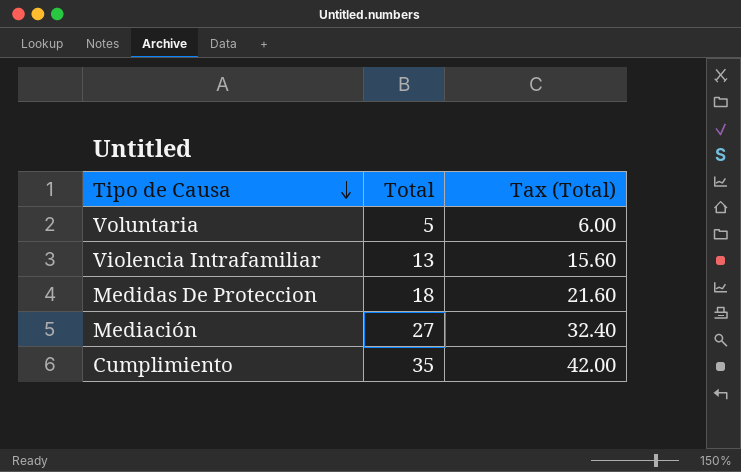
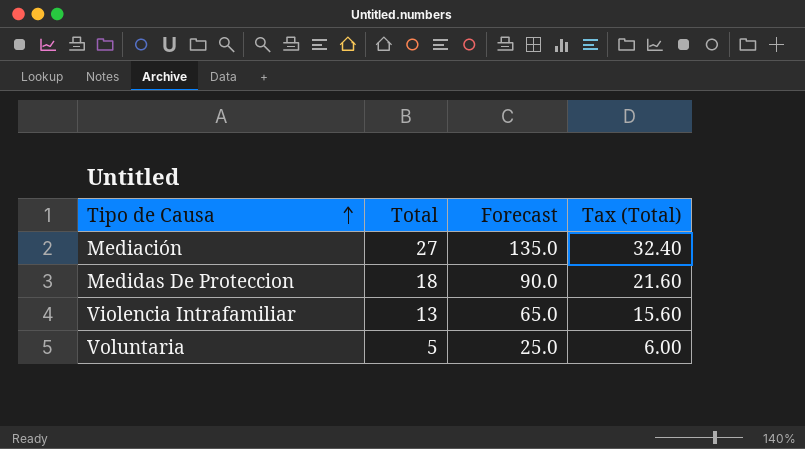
row order: Tipo de Causa descending -> Tipo de Causa ascending
column Forecast | formula: none -> [Total] * 5
row Cumplimiento: 35 | 42.00 -> none

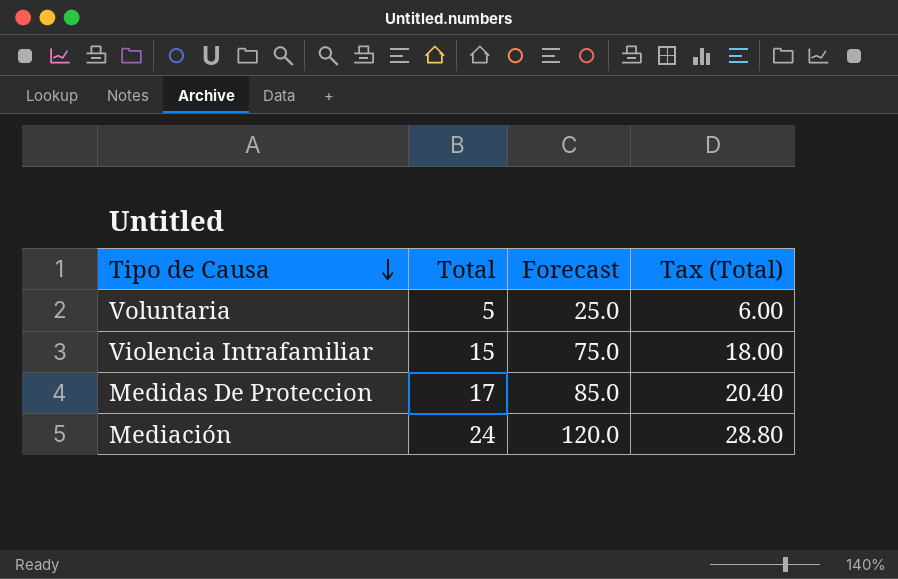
row order: Tipo de Causa ascending -> Tipo de Causa descending
Violencia Intrafamiliar | Total: 13 -> 15
Violencia Intrafamiliar | Forecast: 65.0 -> 75.0
Violencia Intrafamiliar | Tax (Total): 15.60 -> 18.00
Medidas De Proteccion | Total: 18 -> 17
Medidas De Proteccion | Forecast: 90.0 -> 85.0
Medidas De Proteccion | Tax (Total): 21.60 -> 20.40
Mediación | Total: 27 -> 24
Mediación | Forecast: 135.0 -> 120.0
Mediación | Tax (Total): 32.40 -> 28.80

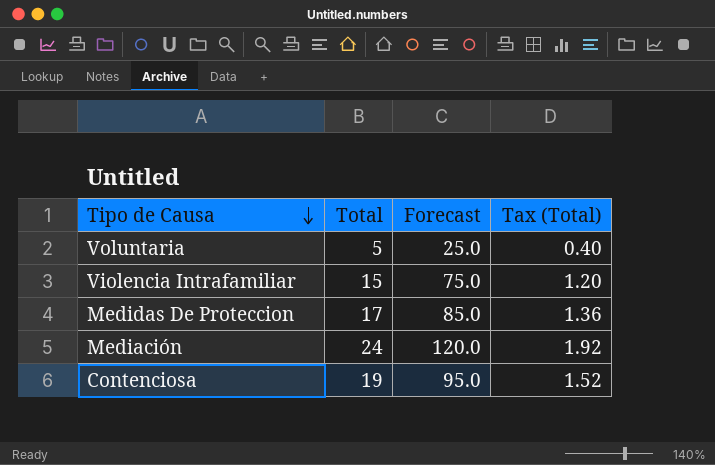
column Tax (Total) | formula: [Total] * 1.2 -> [Total] * 0.08
row Contenciosa: none -> 19 | 95.0 | 1.52

